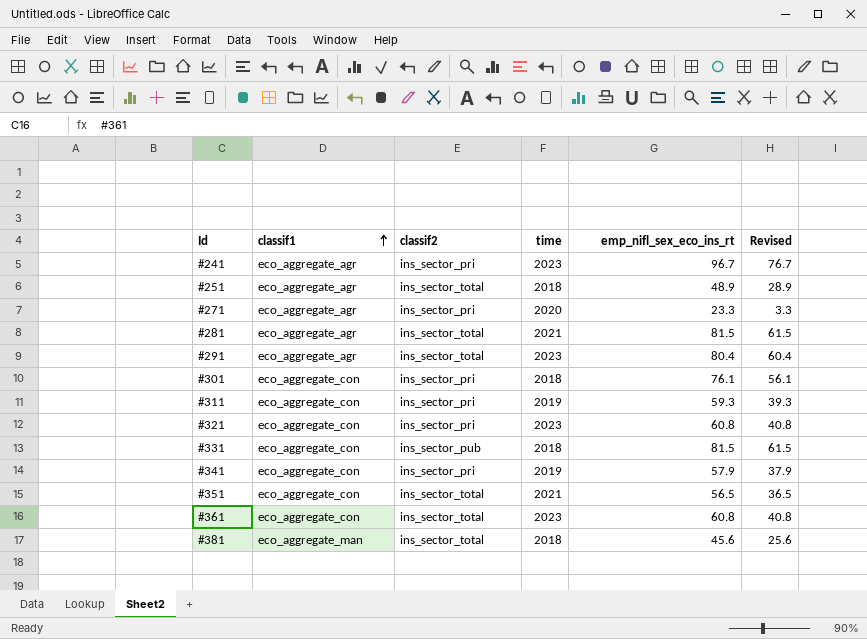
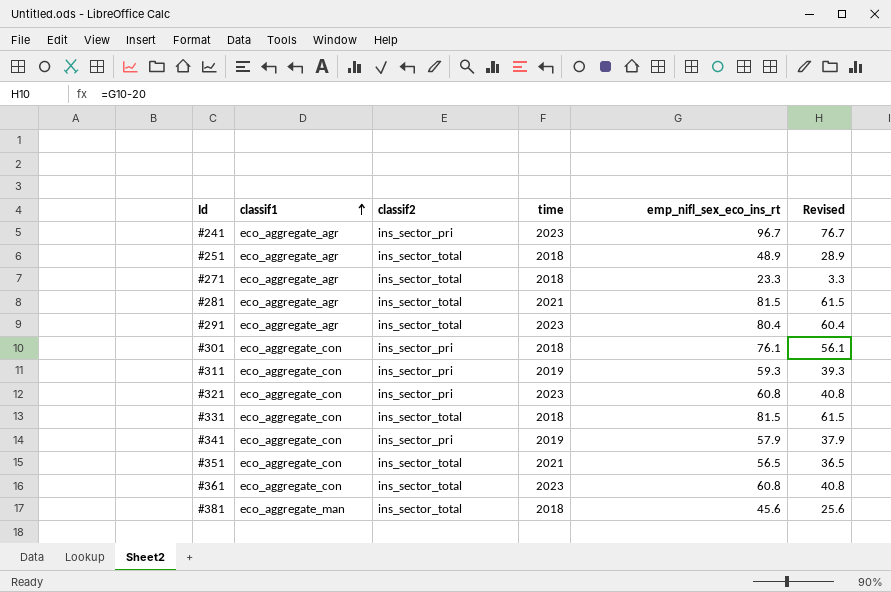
#271 | classif2: ins_sector_pri -> ins_sector_total
#271 | time: 2020 -> 2018
#331 | classif2: ins_sector_pub -> ins_sector_total

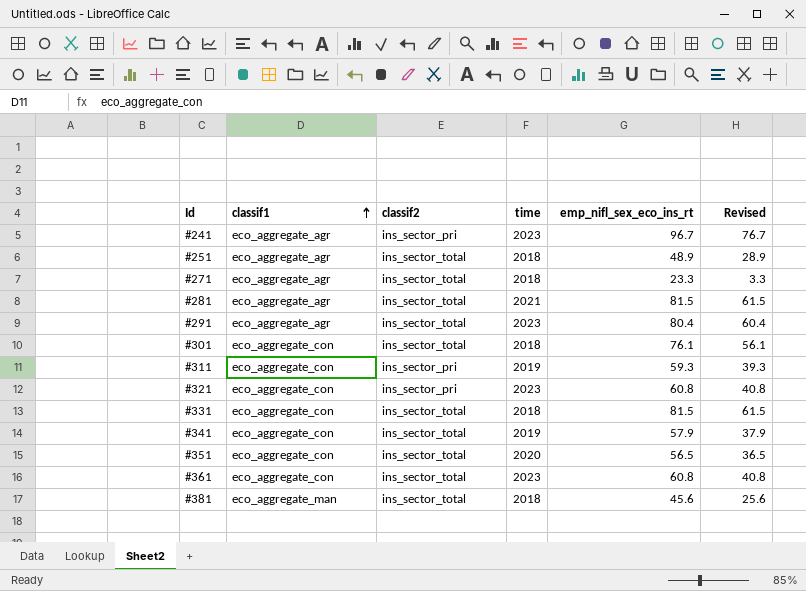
#301 | classif2: ins_sector_pri -> ins_sector_total
#341 | classif2: ins_sector_pri -> ins_sector_total
#351 | time: 2021 -> 2020

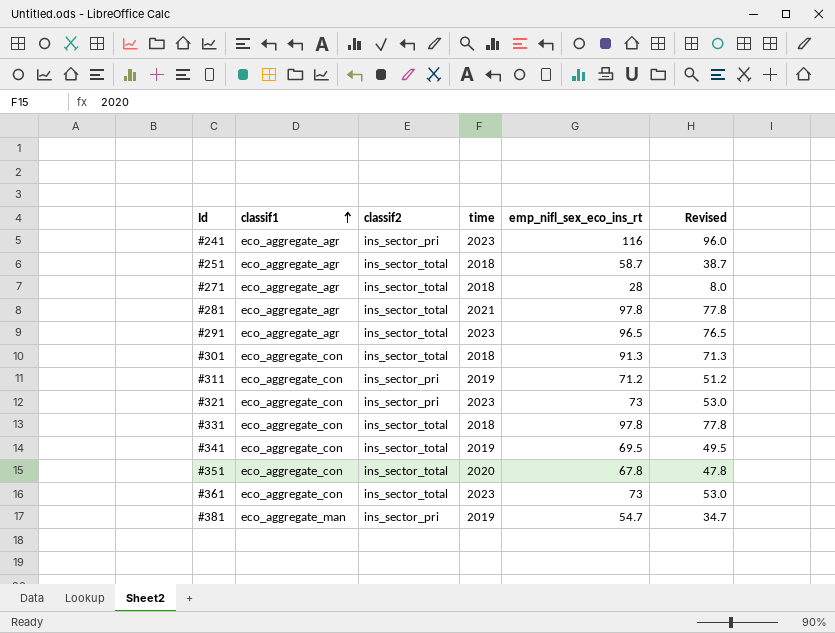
#241 | emp_nifl_sex_eco_ins_rt: 96.7 -> 116
#241 | Revised: 76.7 -> 96.0
#251 | emp_nifl_sex_eco_ins_rt: 48.9 -> 58.7
#251 | Revised: 28.9 -> 38.7
#271 | emp_nifl_sex_eco_ins_rt: 23.3 -> 28
#271 | Revised: 3.3 -> 8.0
#281 | emp_nifl_sex_eco_ins_rt: 81.5 -> 97.8
#281 | Revised: 61.5 -> 77.8
#291 | emp_nifl_sex_eco_ins_rt: 80.4 -> 96.5
#291 | Revised: 60.4 -> 76.5
#301 | emp_nifl_sex_eco_ins_rt: 76.1 -> 91.3
#301 | Revised: 56.1 -> 71.3
#311 | emp_nifl_sex_eco_ins_rt: 59.3 -> 71.2
#311 | Revised: 39.3 -> 51.2
#321 | emp_nifl_sex_eco_ins_rt: 60.8 -> 73
#321 | Revised: 40.8 -> 53.0
#331 | emp_nifl_sex_eco_ins_rt: 81.5 -> 97.8
#331 | Revised: 61.5 -> 77.8
#341 | emp_nifl_sex_eco_ins_rt: 57.9 -> 69.5
#341 | Revised: 37.9 -> 49.5
#351 | emp_nifl_sex_eco_ins_rt: 56.5 -> 67.8
#351 | Revised: 36.5 -> 47.8
#361 | emp_nifl_sex_eco_ins_rt: 60.8 -> 73
#361 | Revised: 40.8 -> 53.0
#381 | classif2: ins_sector_total -> ins_sector_pri
#381 | time: 2018 -> 2019
#381 | emp_nifl_sex_eco_ins_rt: 45.6 -> 54.7
#381 | Revised: 25.6 -> 34.7

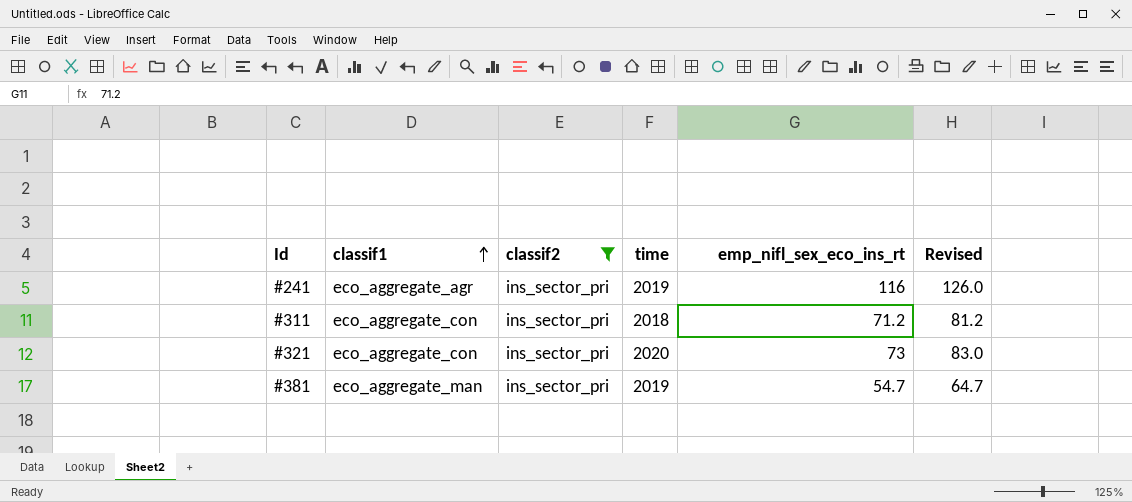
filter: none -> classif2 = ins_sector_pri
column Revised | formula: [emp_nifl_sex_eco_ins_rt] - 20 -> [emp_nifl_sex_eco_ins_rt] + 10
#241 | time: 2023 -> 2019
#311 | time: 2019 -> 2018
#321 | time: 2023 -> 2020

